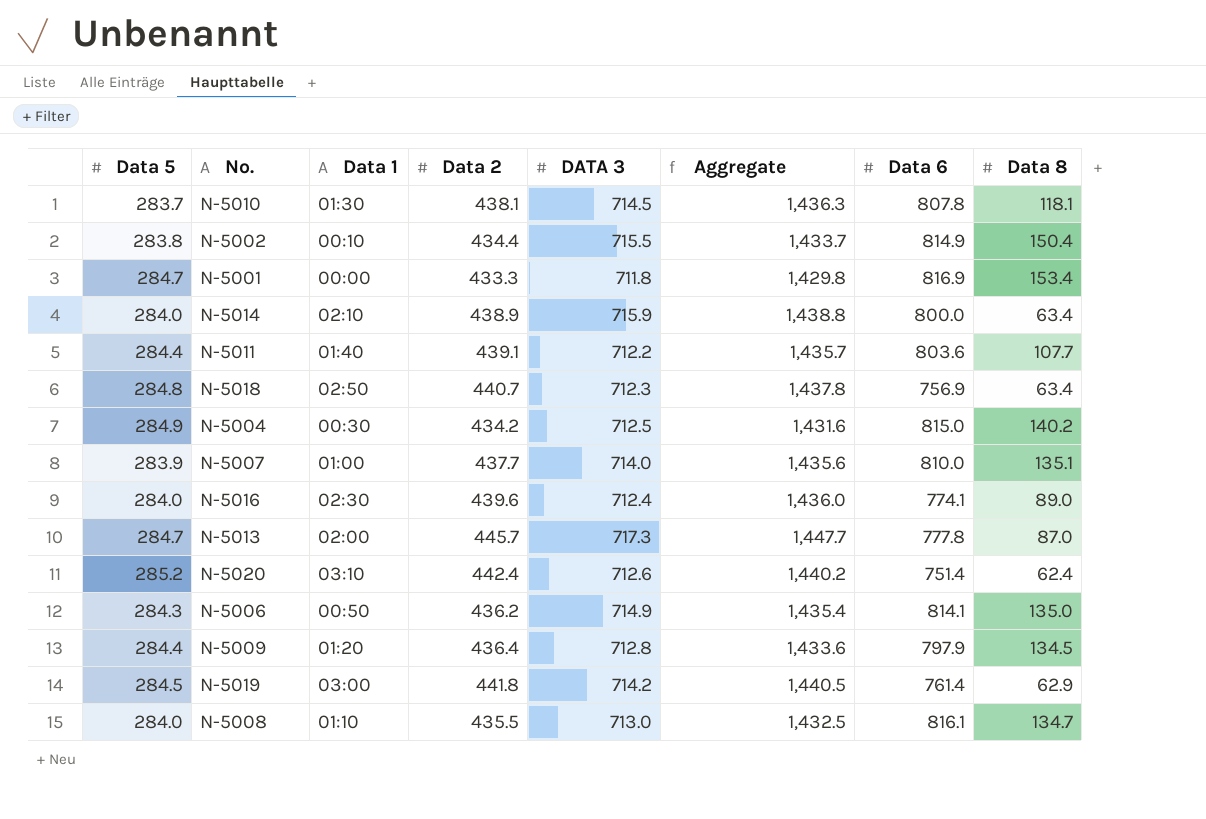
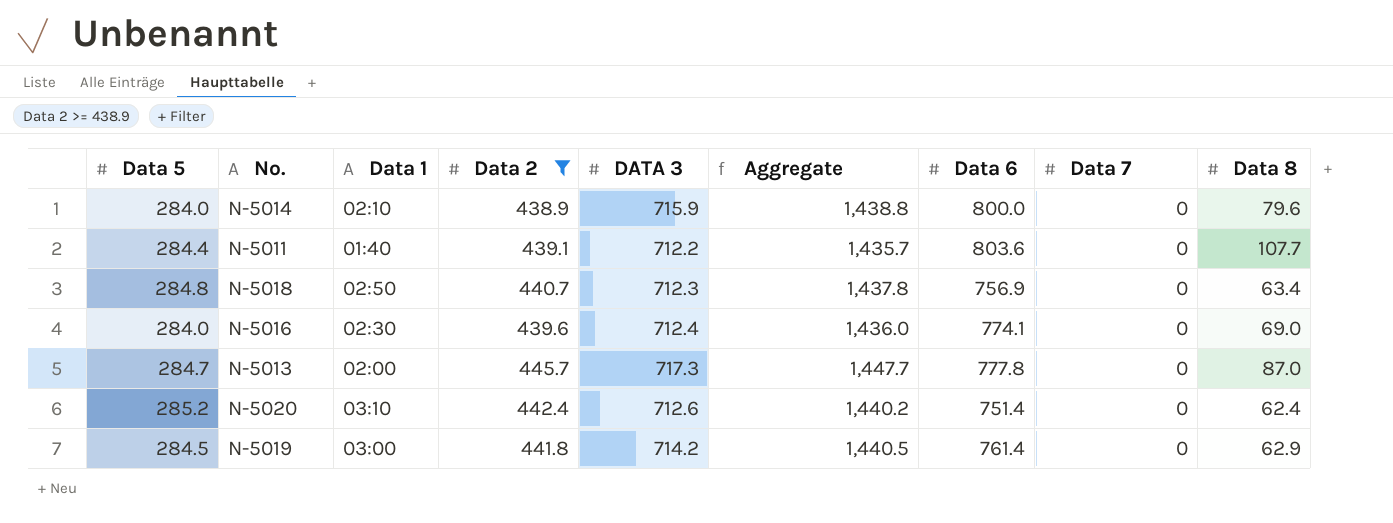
filter: none -> Data 2 >= 438.9
column Data 7 | position: none -> 8
N-5014 | Data 8: 63.4 -> 79.6
N-5016 | Data 8: 89.0 -> 69.0

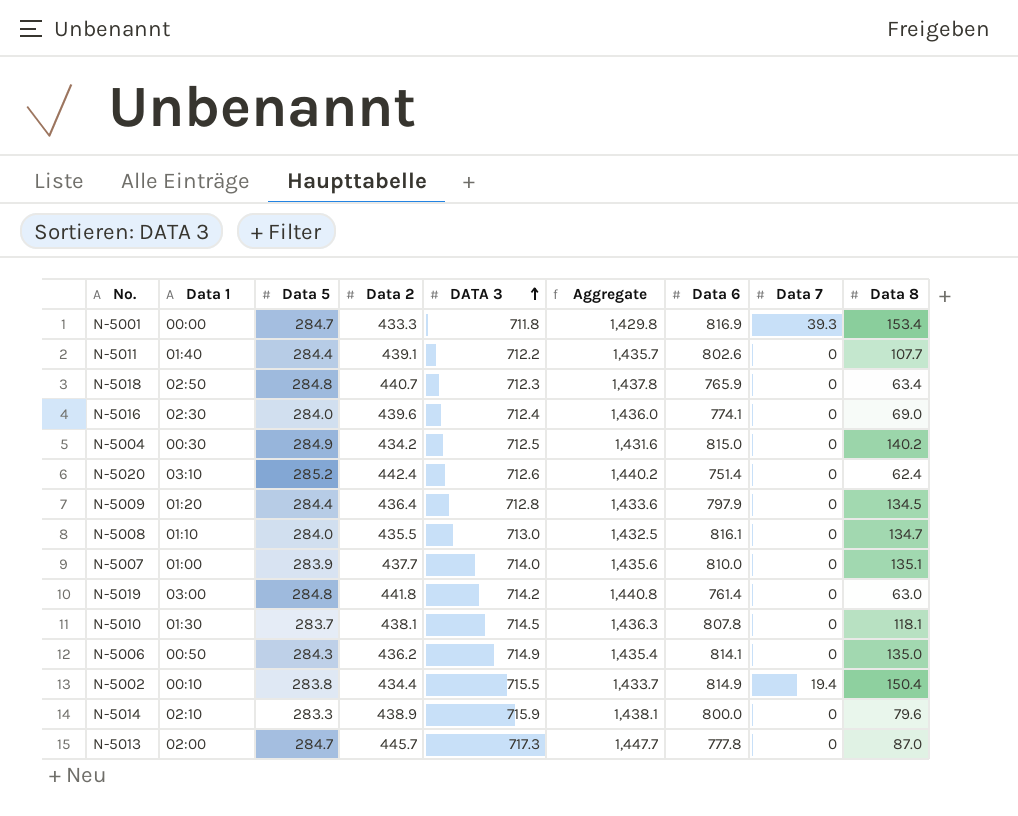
filter: Data 2 >= 438.9 -> none
row order: none -> DATA 3 ascending
column Data 5 | position: 1 -> 3
N-5011 | Data 6: 803.6 -> 802.6
N-5018 | Data 6: 756.9 -> 765.9
N-5019 | Data 5: 284.5 -> 284.8
N-5019 | Aggregate: 1,440.5 -> 1,440.8
N-5019 | Data 8: 62.9 -> 63.0
N-5014 | Data 5: 284.0 -> 283.3
N-5014 | Aggregate: 1,438.8 -> 1,438.1

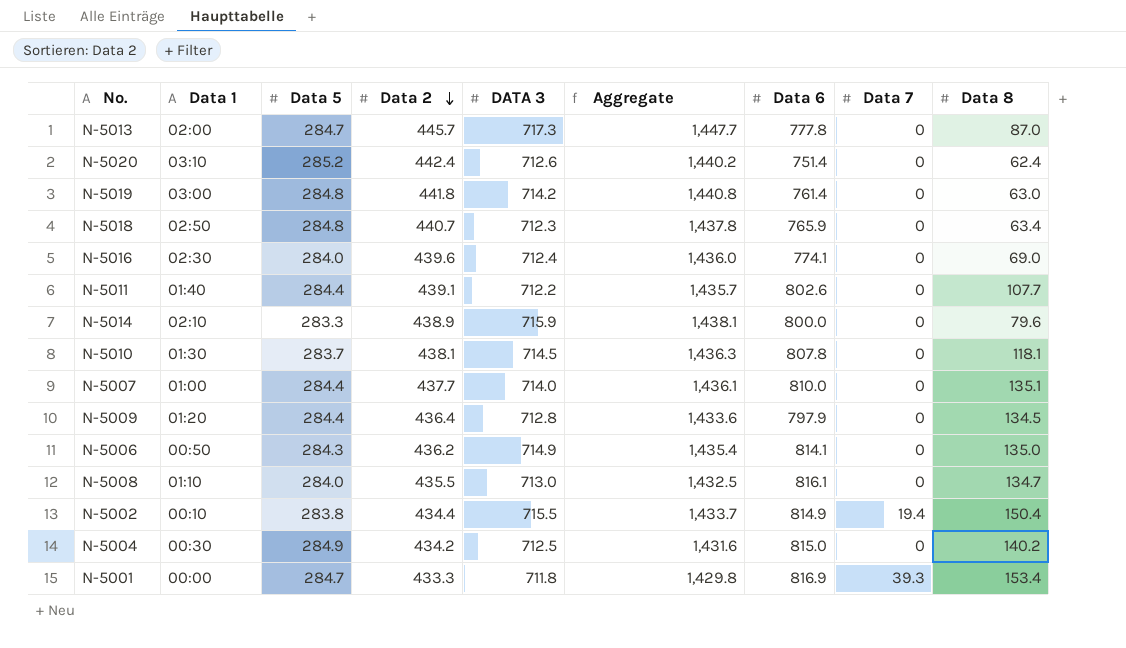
row order: DATA 3 ascending -> Data 2 descending
N-5007 | Data 5: 283.9 -> 284.4
N-5007 | Aggregate: 1,435.6 -> 1,436.1

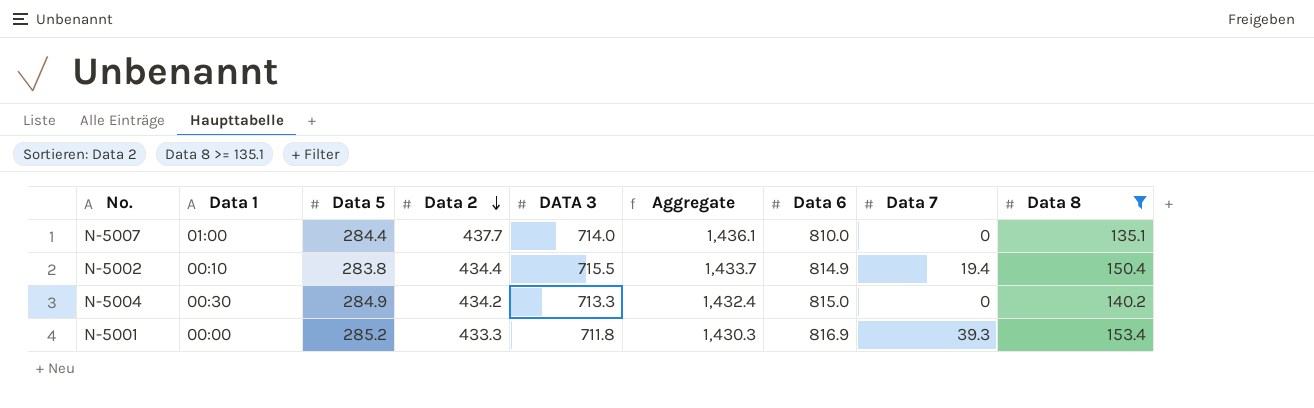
filter: none -> Data 8 >= 135.1
N-5004 | DATA 3: 712.5 -> 713.3
N-5004 | Aggregate: 1,431.6 -> 1,432.4
N-5001 | Data 5: 284.7 -> 285.2
N-5001 | Aggregate: 1,429.8 -> 1,430.3

